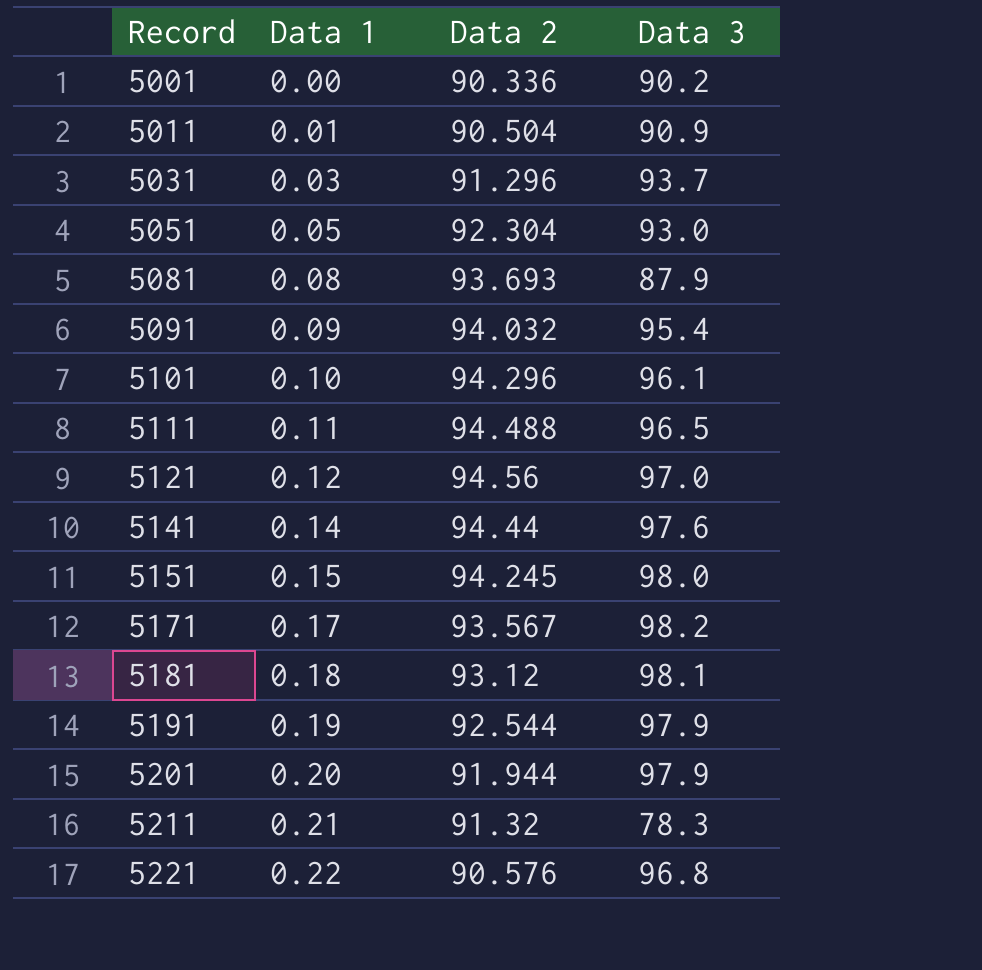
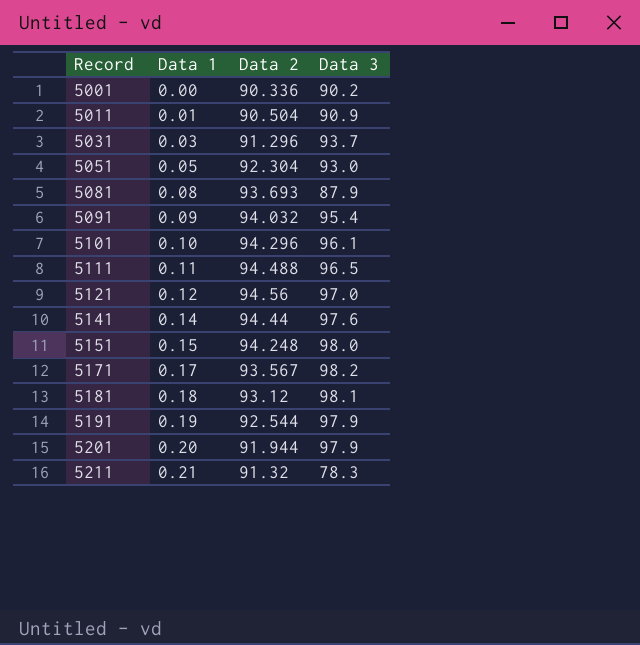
row 5221: 0.22 | 90.576 | 96.8 -> none
5151 | Data 2: 94.245 -> 94.248

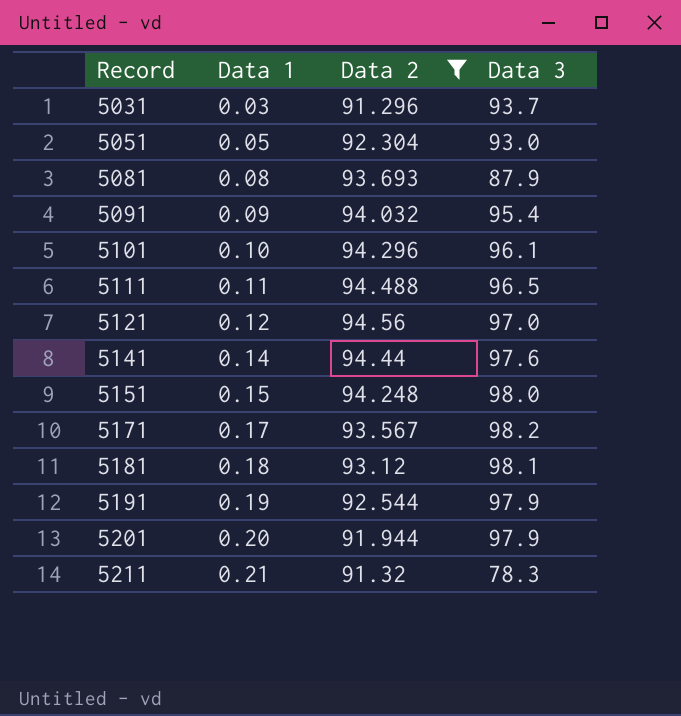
filter: none -> Data 2 >= 91.296

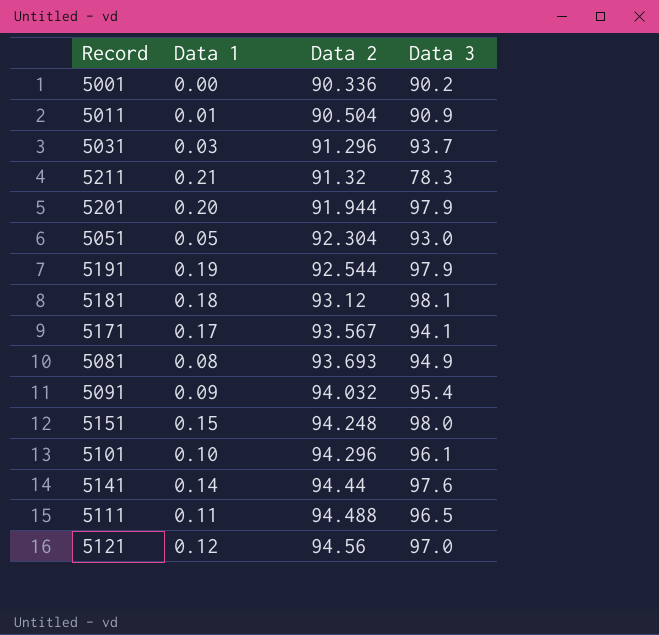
filter: Data 2 >= 91.296 -> none
row order: Record ascending -> Data 2 ascending
5171 | Data 3: 98.2 -> 94.1
5081 | Data 3: 87.9 -> 94.9

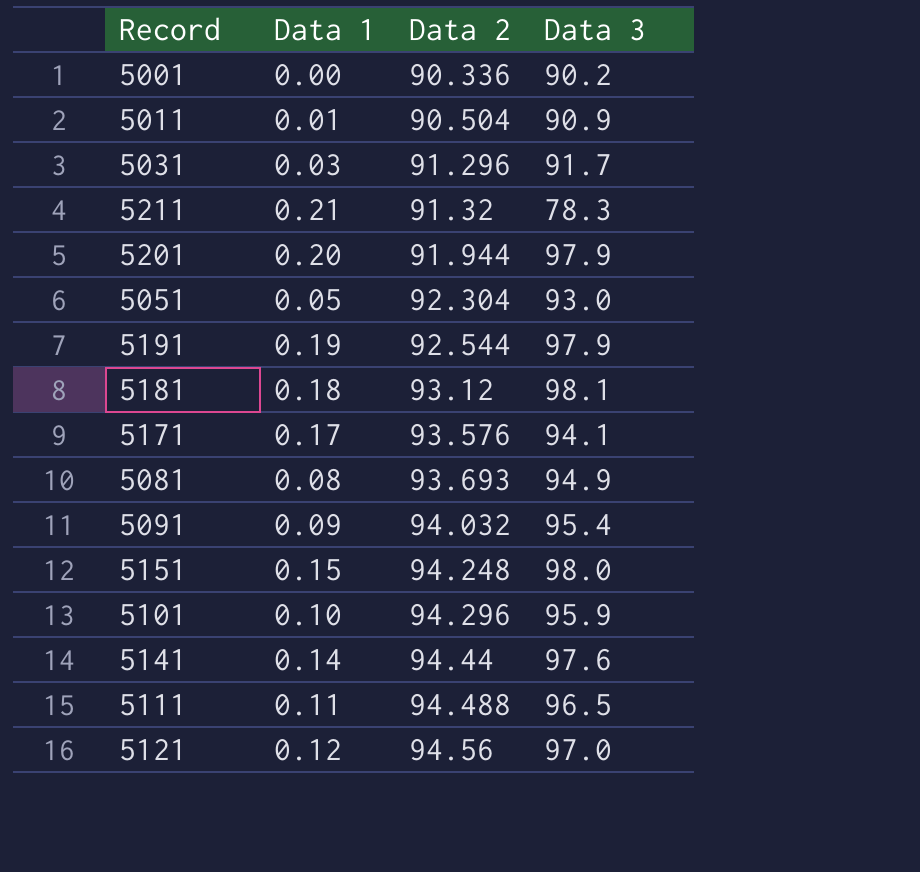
5031 | Data 3: 93.7 -> 91.7
5171 | Data 2: 93.567 -> 93.576
5101 | Data 3: 96.1 -> 95.9

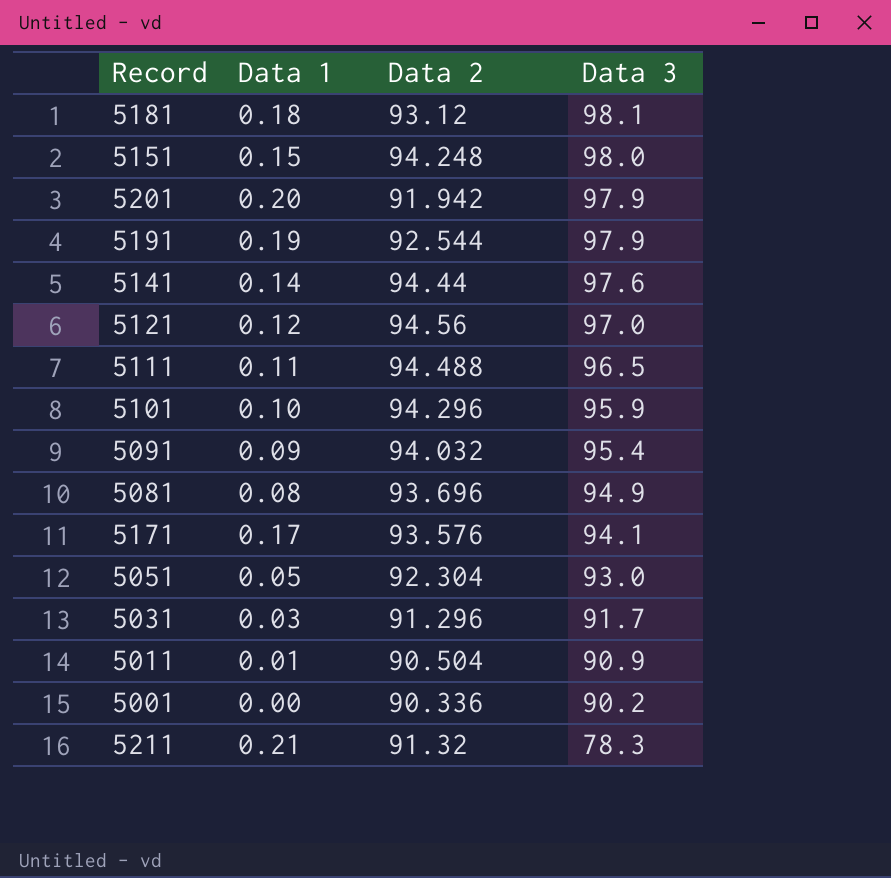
row order: Data 2 ascending -> Data 3 descending
5201 | Data 2: 91.944 -> 91.942
5081 | Data 2: 93.693 -> 93.696

